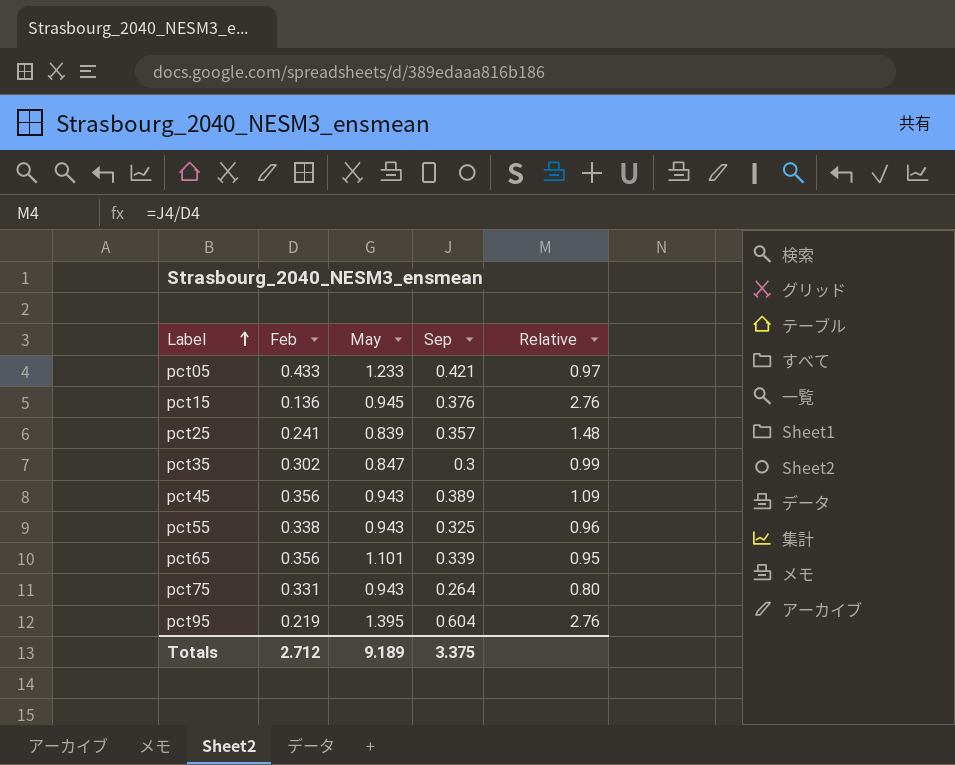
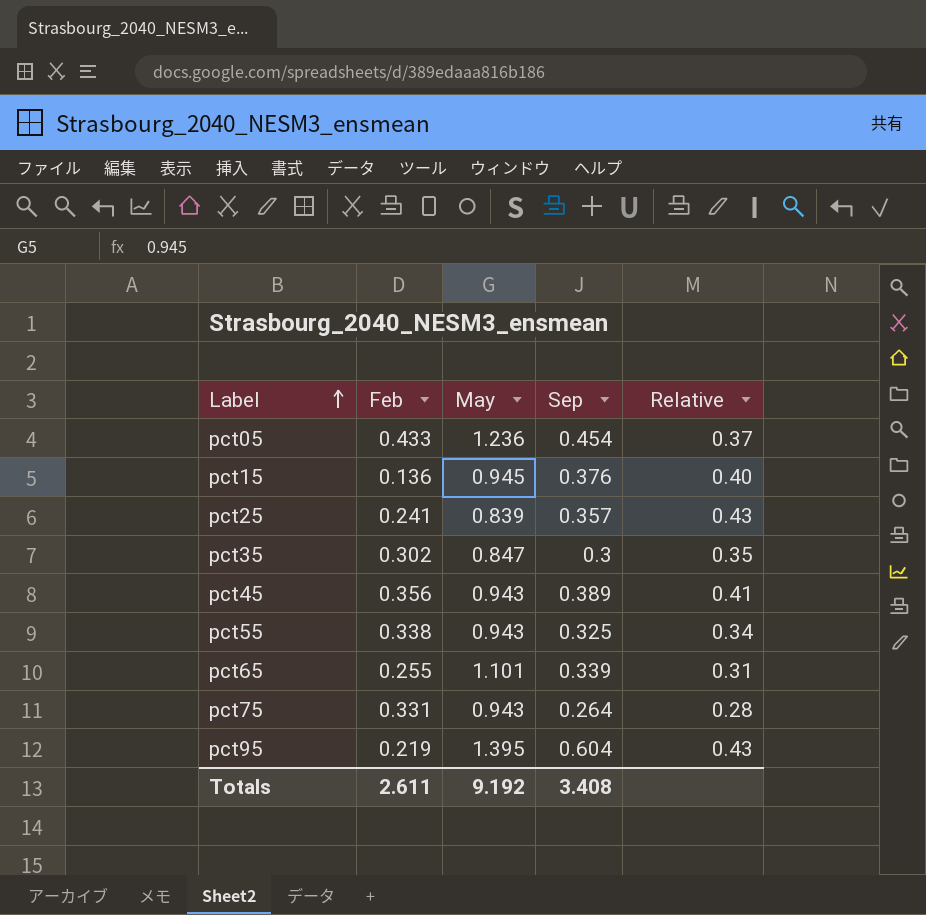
column Relative | formula: [Sep] / [Feb] -> [Sep] / [May]
pct05 | May: 1.233 -> 1.236
pct05 | Sep: 0.421 -> 0.454
pct65 | Feb: 0.356 -> 0.255
Totals | Feb: 2.712 -> 2.611
Totals | May: 9.189 -> 9.192
Totals | Sep: 3.375 -> 3.408

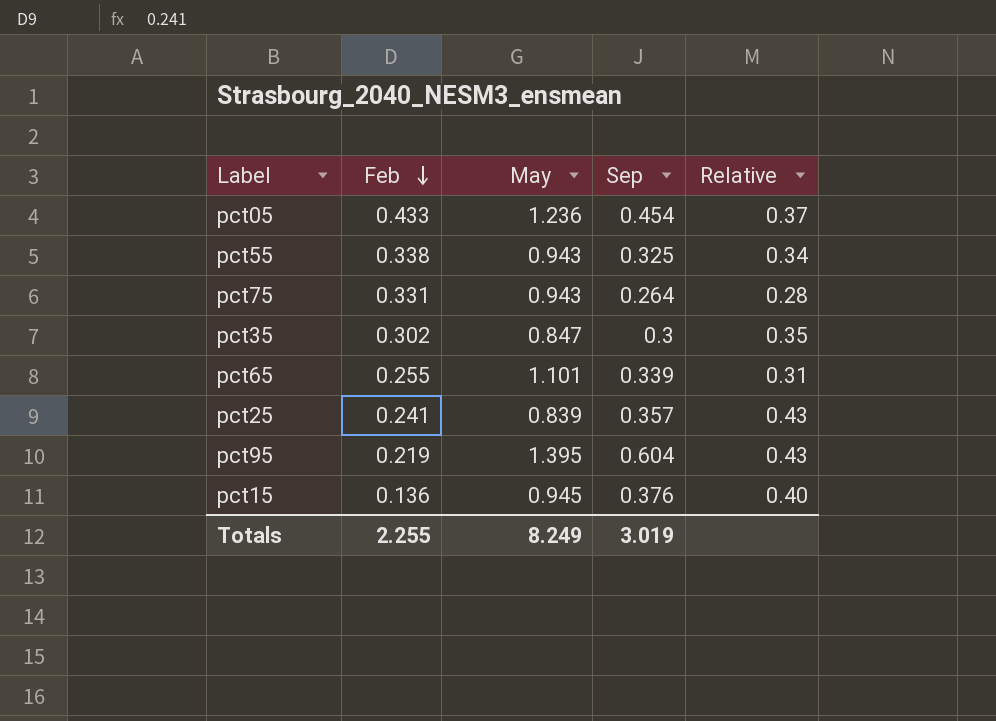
row order: Label ascending -> Feb descending
row pct45: 0.356 | 0.943 | 0.389 | 0.41 -> none
Totals | Feb: 2.611 -> 2.255
Totals | May: 9.192 -> 8.249
Totals | Sep: 3.408 -> 3.019

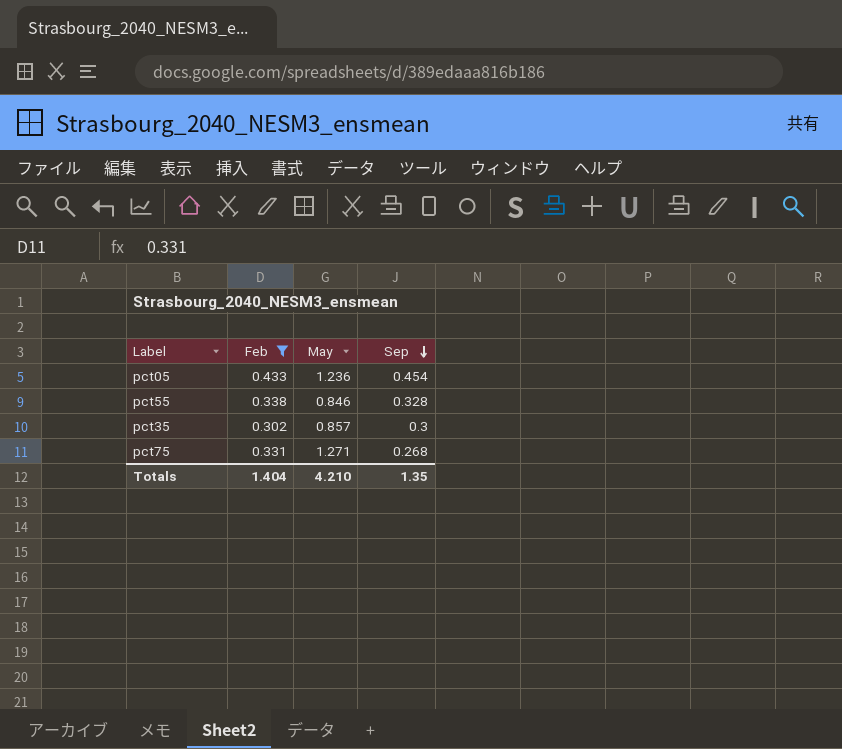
filter: none -> Feb >= 0.302
row order: Feb descending -> Sep descending
column Relative | formula: [Sep] / [May] -> none
pct55 | May: 0.943 -> 0.846
pct55 | Sep: 0.325 -> 0.328
pct35 | May: 0.847 -> 0.857
pct75 | May: 0.943 -> 1.271
pct75 | Sep: 0.264 -> 0.268
Totals | Feb: 2.255 -> 1.404
Totals | May: 8.249 -> 4.210
Totals | Sep: 3.019 -> 1.35

